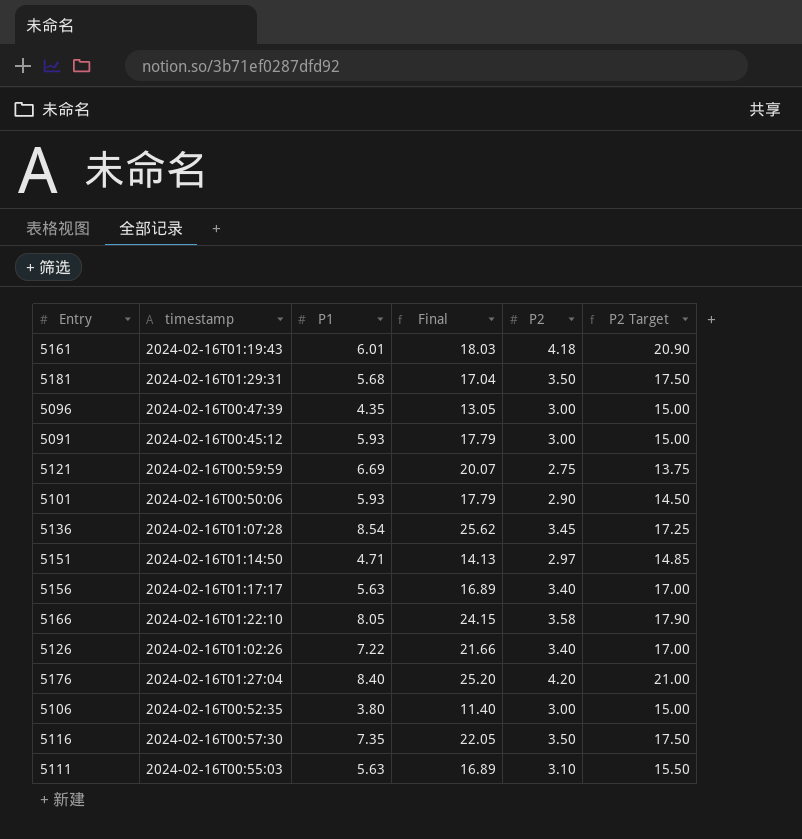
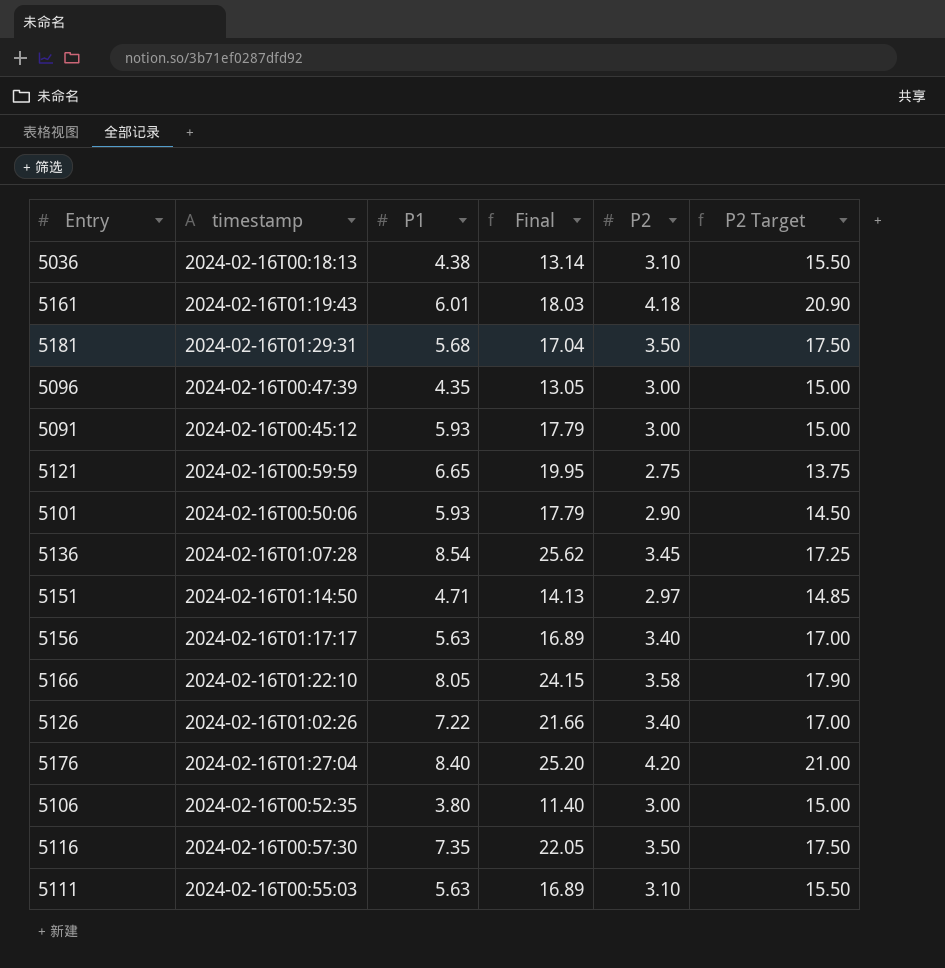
row 5036: none -> 2024-02-16T00:18:13 | 4.38 | 13.14 | 3.10 | 15.50
5121 | P1: 6.69 -> 6.65
5121 | Final: 20.07 -> 19.95

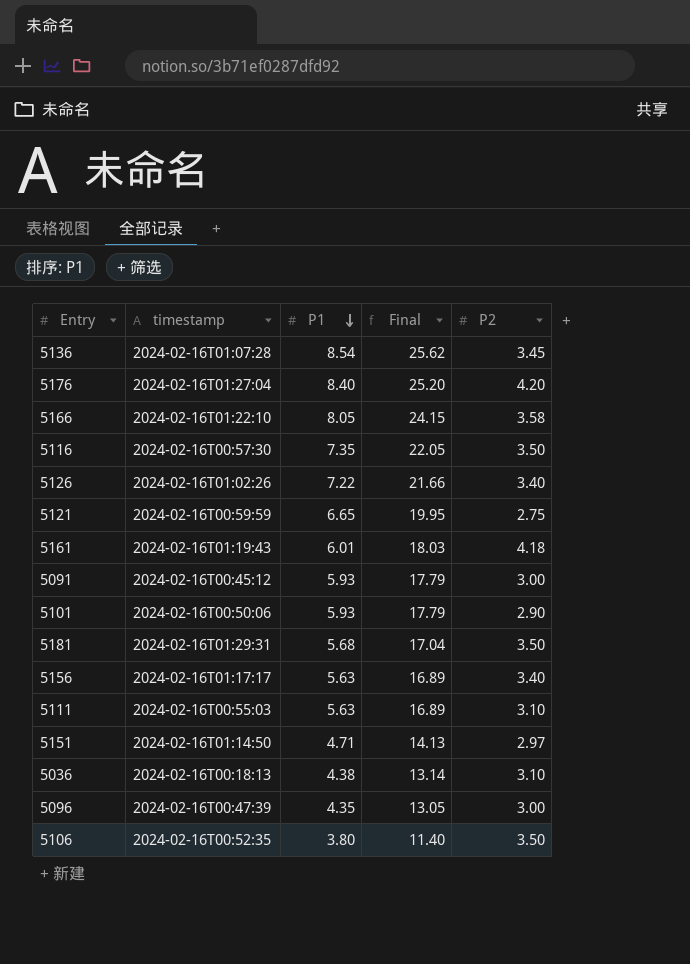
row order: none -> P1 descending
column P2 Target | formula: [P2] * 5 -> none
5106 | P2: 3.00 -> 3.50

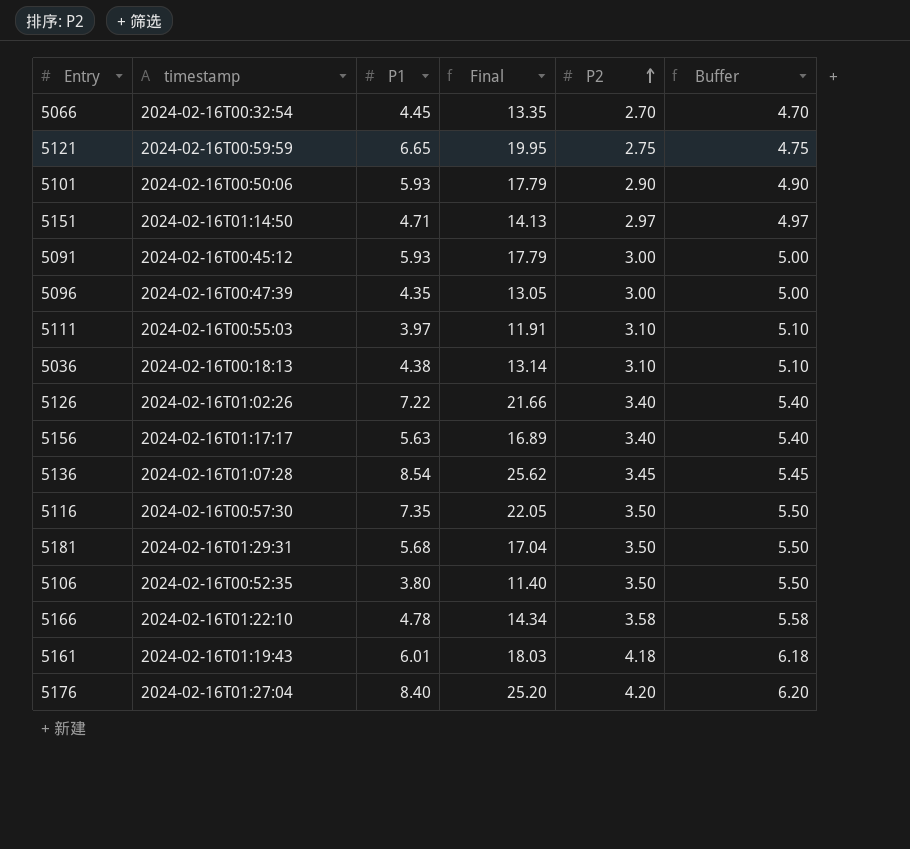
row order: P1 descending -> P2 ascending
column Buffer | formula: none -> [P2] + 2
row 5066: none -> 2024-02-16T00:32:54 | 4.45 | 13.35 | 2.70 | 4.70
5111 | P1: 5.63 -> 3.97
5111 | Final: 16.89 -> 11.91
5166 | P1: 8.05 -> 4.78
5166 | Final: 24.15 -> 14.34

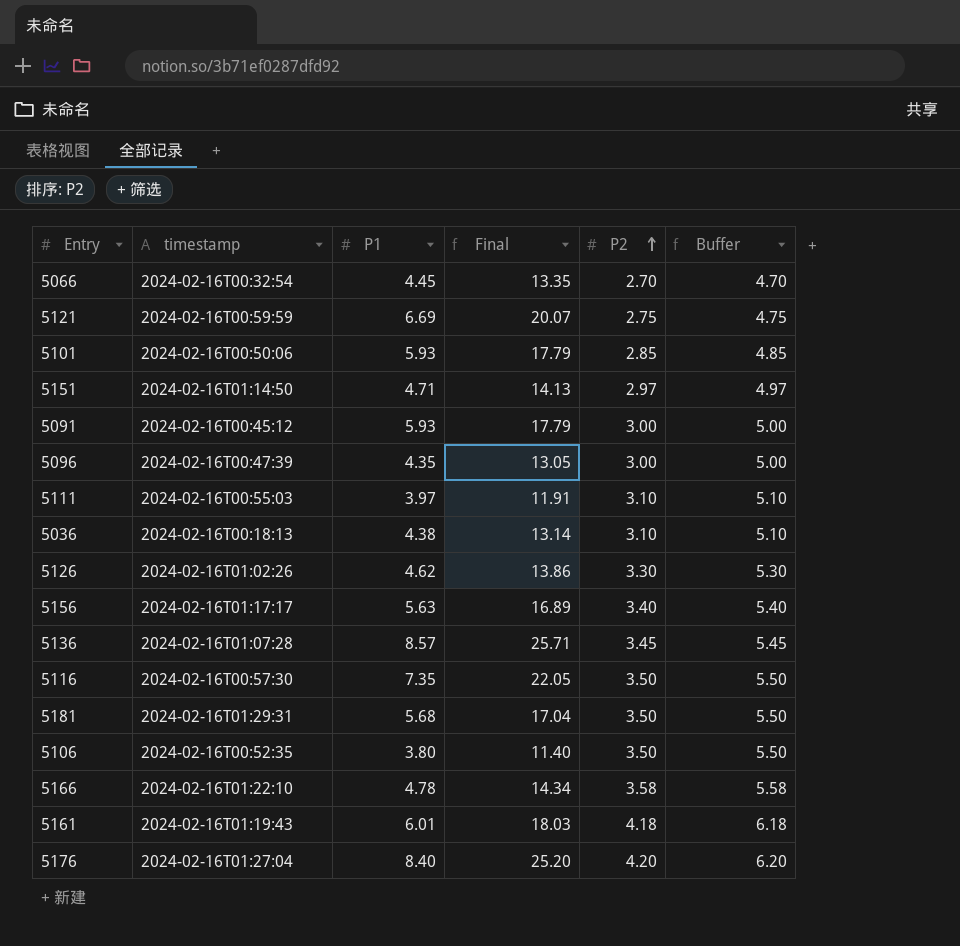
5121 | P1: 6.65 -> 6.69
5121 | Final: 19.95 -> 20.07
5101 | P2: 2.90 -> 2.85
5101 | Buffer: 4.90 -> 4.85
5126 | P1: 7.22 -> 4.62
5126 | Final: 21.66 -> 13.86
5126 | P2: 3.40 -> 3.30
5126 | Buffer: 5.40 -> 5.30
5136 | P1: 8.54 -> 8.57
5136 | Final: 25.62 -> 25.71

